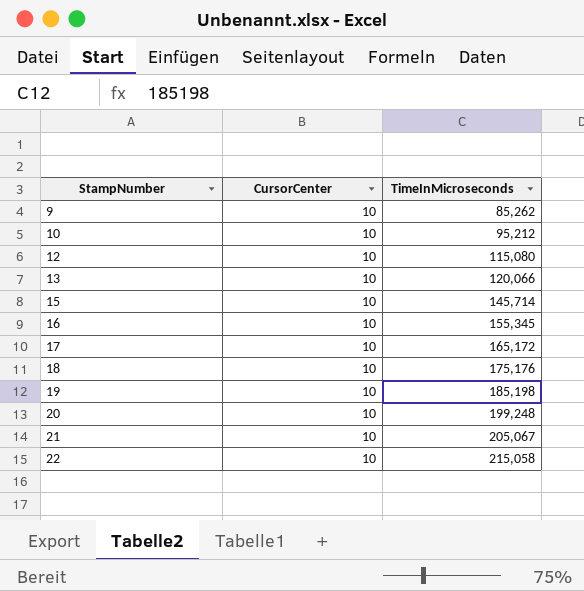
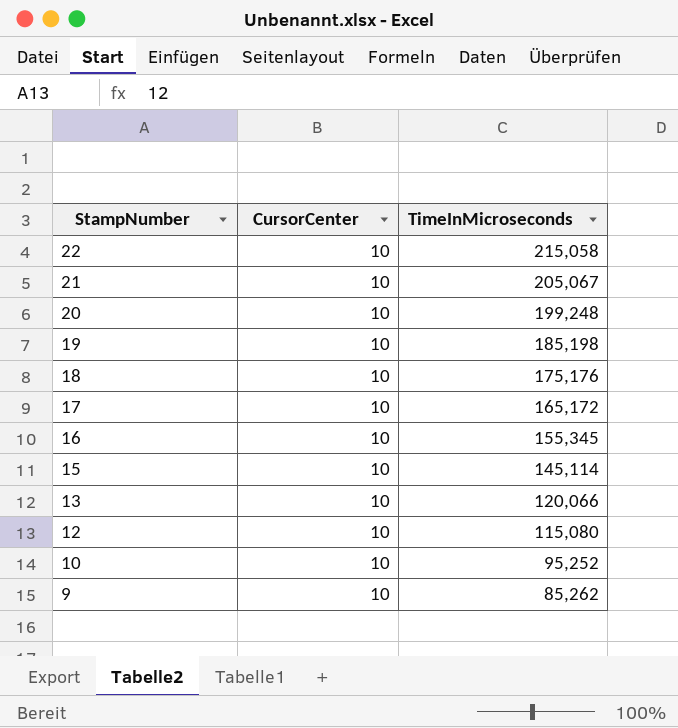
row order: StampNumber ascending -> StampNumber descending
15 | TimeInMicroseconds: 145,714 -> 145,114
10 | TimeInMicroseconds: 95,212 -> 95,252

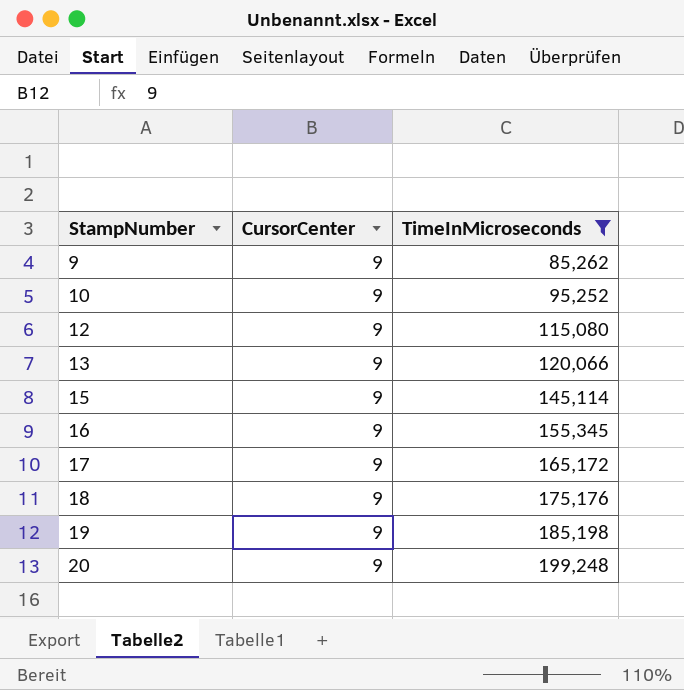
filter: none -> TimeInMicroseconds <= 199,248
row order: StampNumber descending -> StampNumber ascending
9 | CursorCenter: 10 -> 9
10 | CursorCenter: 10 -> 9
12 | CursorCenter: 10 -> 9
13 | CursorCenter: 10 -> 9
15 | CursorCenter: 10 -> 9
16 | CursorCenter: 10 -> 9
17 | CursorCenter: 10 -> 9
18 | CursorCenter: 10 -> 9
19 | CursorCenter: 10 -> 9
20 | CursorCenter: 10 -> 9

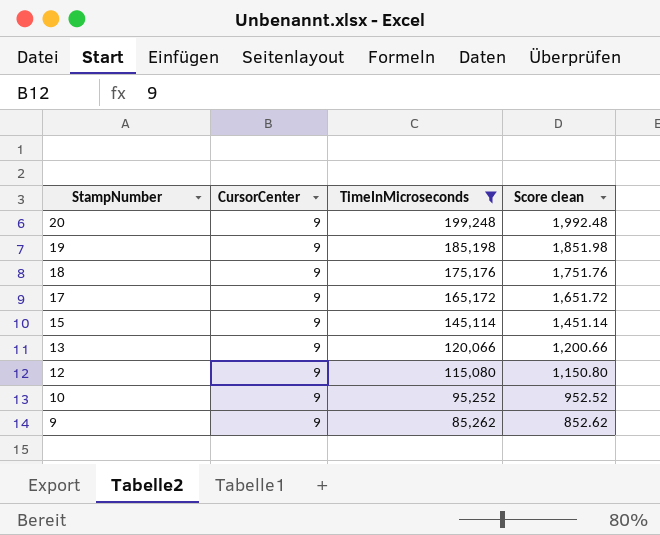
row order: StampNumber ascending -> StampNumber descending
column Score clean | formula: none -> [TimeInMicroseconds] * 0.01
row 16: 9 | 155,345 -> none

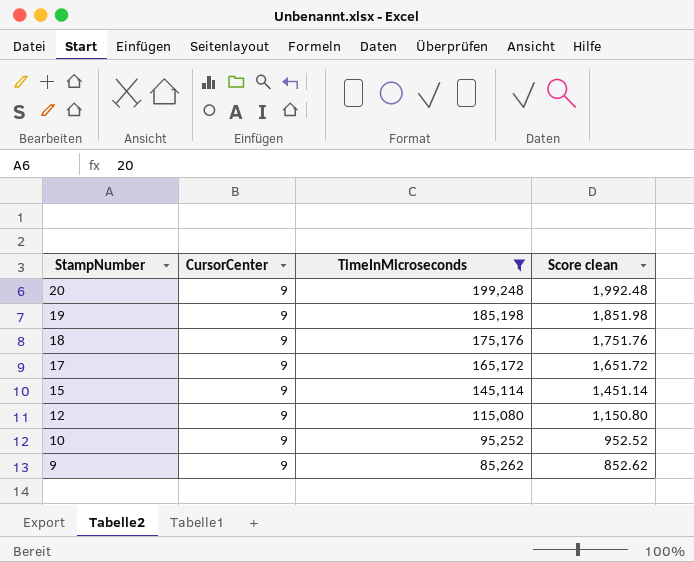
row 13: 9 | 120,066 | 1,200.66 -> none

